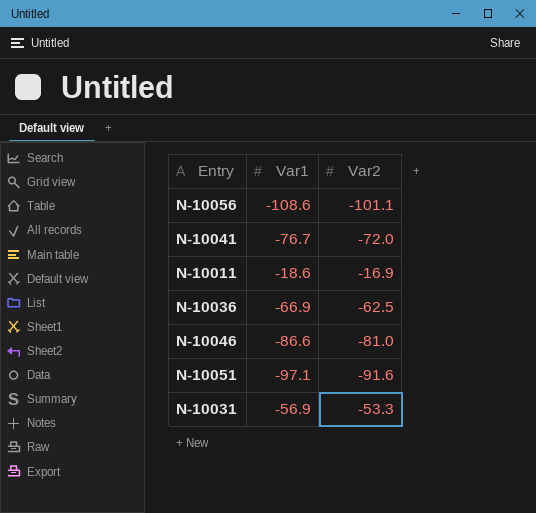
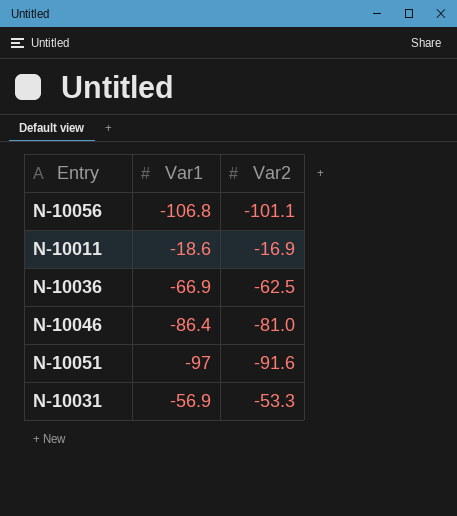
row N-10041: -76.7 | -72.0 -> none
N-10056 | Var1: -108.6 -> -106.8
N-10046 | Var1: -86.6 -> -86.4
N-10051 | Var1: -97.1 -> -97

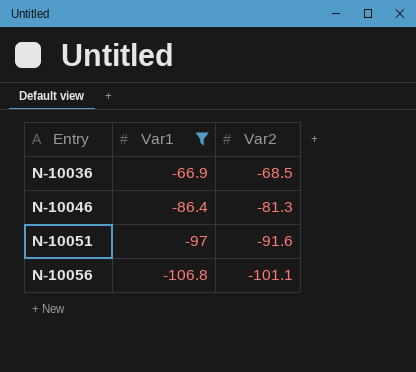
filter: none -> Var1 <= -66.9
row order: none -> Entry ascending
N-10036 | Var2: -62.5 -> -68.5
N-10046 | Var2: -81.0 -> -81.3

